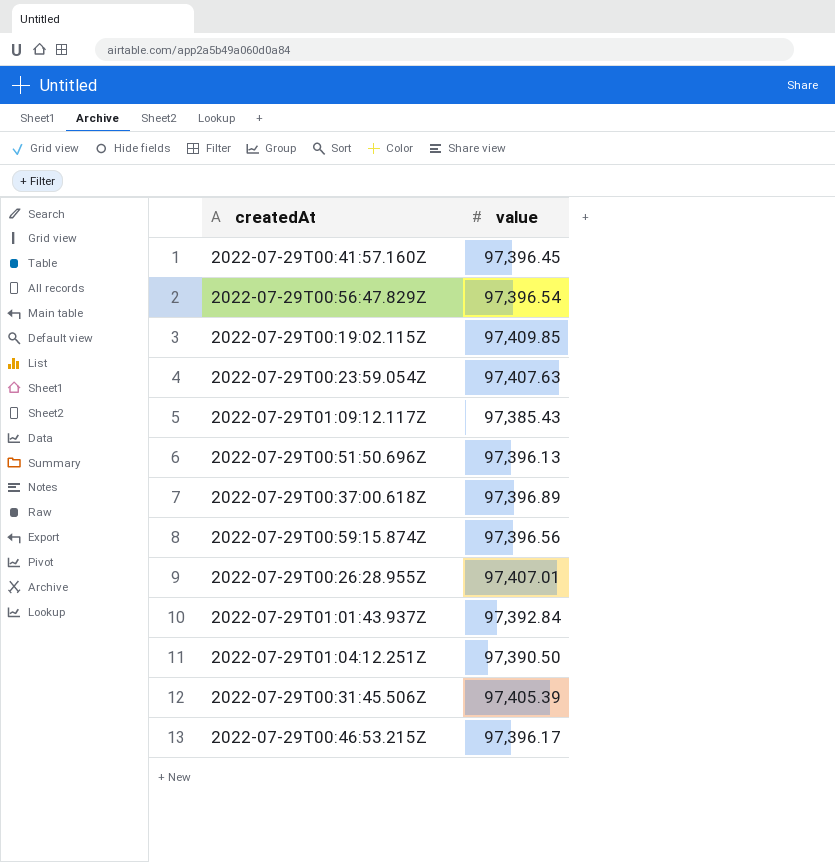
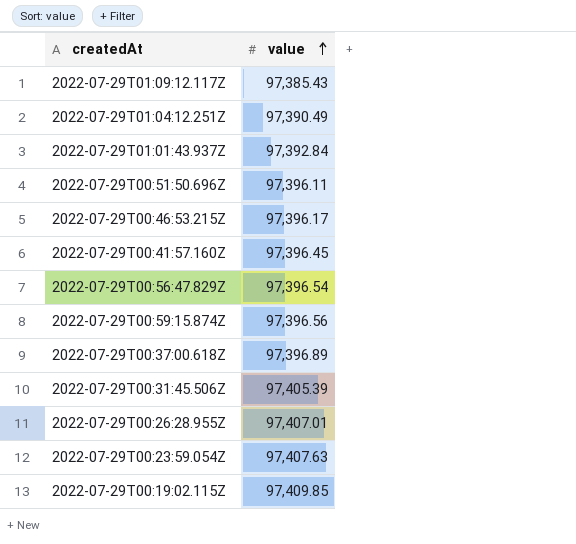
row order: none -> value ascending
2022-07-29T01:04:12.251Z | value: 97,390.50 -> 97,390.49
2022-07-29T00:51:50.696Z | value: 97,396.13 -> 97,396.11

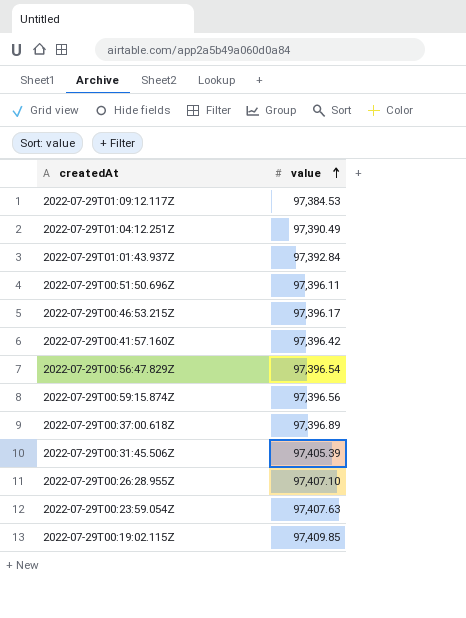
2022-07-29T01:09:12.117Z | value: 97,385.43 -> 97,384.53
2022-07-29T00:41:57.160Z | value: 97,396.45 -> 97,396.42
2022-07-29T00:26:28.955Z | value: 97,407.01 -> 97,407.10

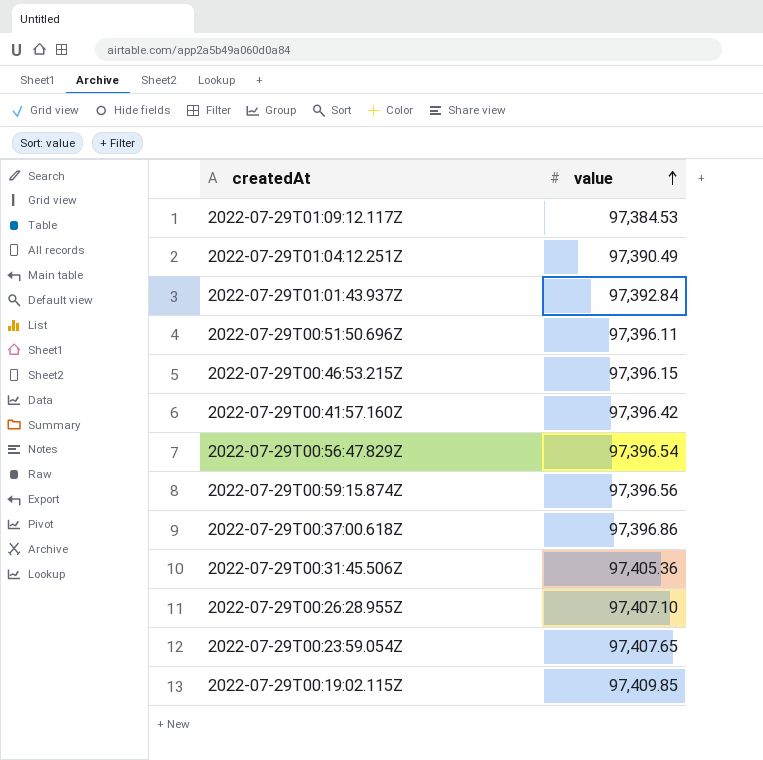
2022-07-29T00:46:53.215Z | value: 97,396.17 -> 97,396.15
2022-07-29T00:37:00.618Z | value: 97,396.89 -> 97,396.86
2022-07-29T00:31:45.506Z | value: 97,405.39 -> 97,405.36
2022-07-29T00:23:59.054Z | value: 97,407.63 -> 97,407.65

